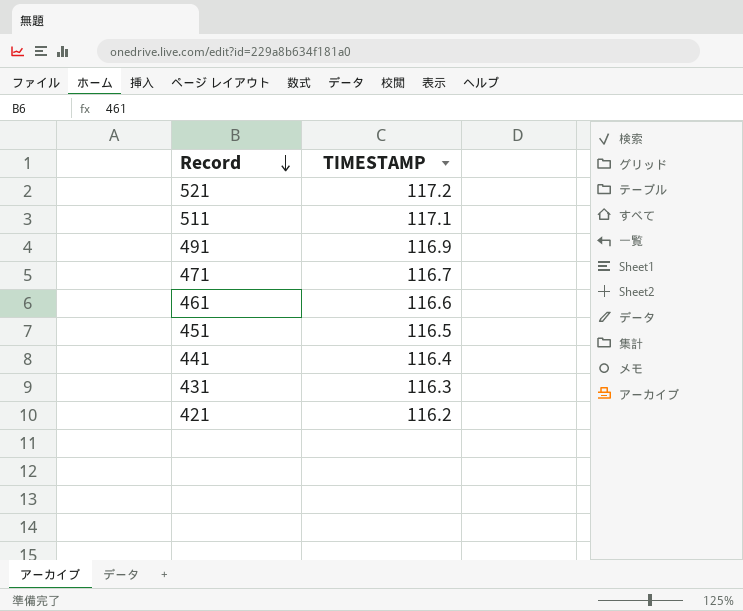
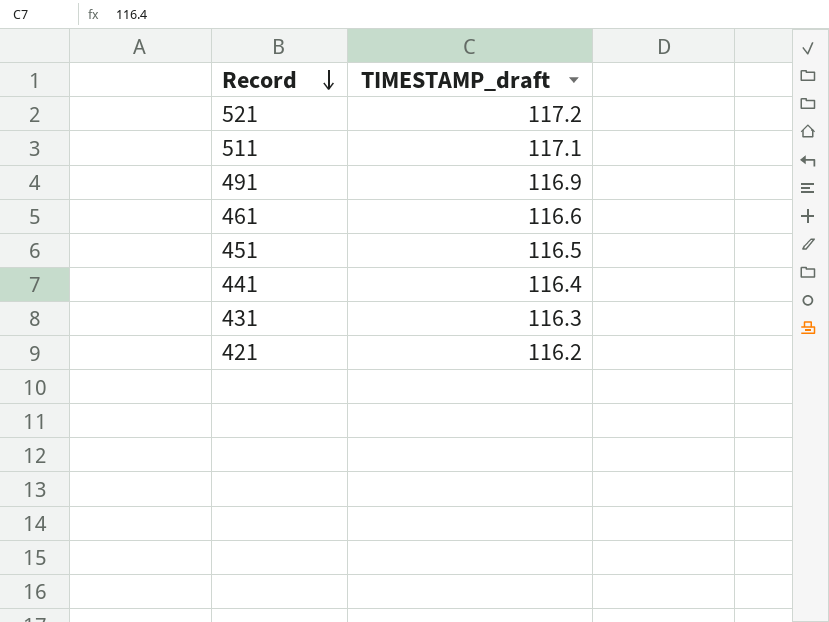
column name: TIMESTAMP -> TIMESTAMP_draft
row 471: 116.7 -> none

